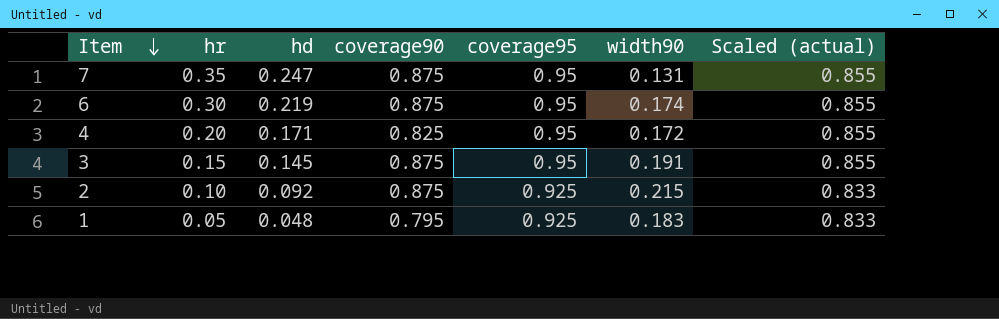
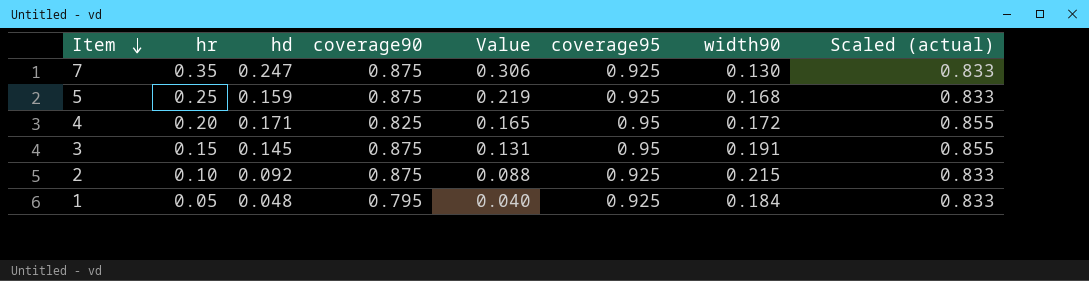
column Value | formula: none -> [hr] * [coverage90]
row 6: 0.30 | 0.219 | 0.875 | 0.95 | 0.174 | 0.855 -> none
7 | coverage95: 0.95 -> 0.925
7 | width90: 0.131 -> 0.130
7 | Scaled (actual): 0.855 -> 0.833
row 5: none -> 0.25 | 0.159 | 0.875 | 0.219 | 0.925 | 0.168 | 0.833
1 | width90: 0.183 -> 0.184

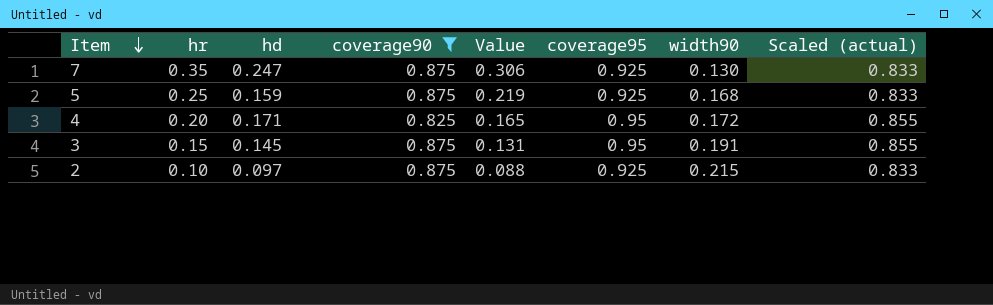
filter: none -> coverage90 != 0.795
2 | hd: 0.092 -> 0.097

